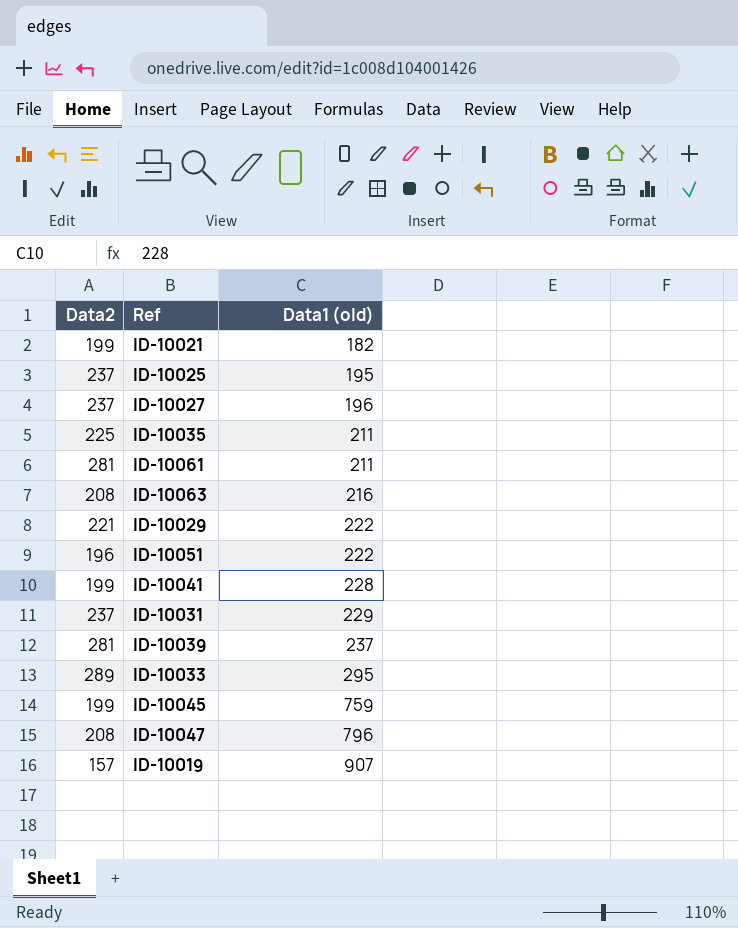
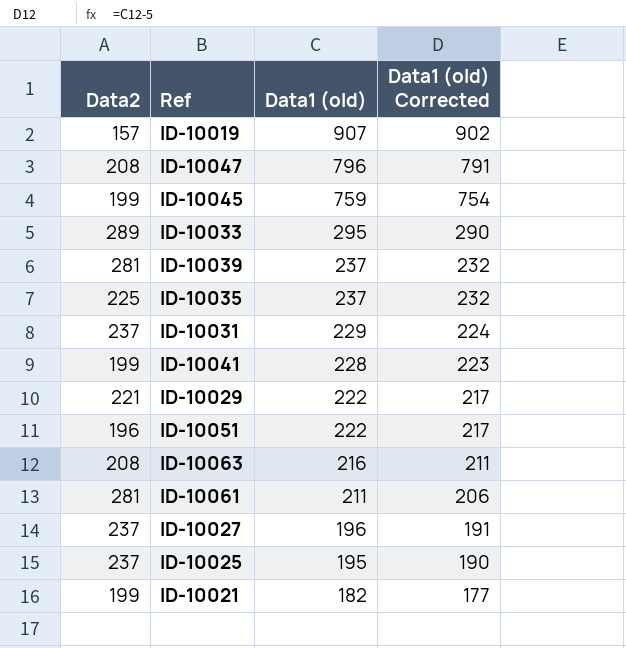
row order: Data1 (old) ascending -> Data1 (old) descending
column Data1 (old) Corrected | formula: none -> [Data1 (old)] - 5
ID-10035 | Data1 (old): 211 -> 237

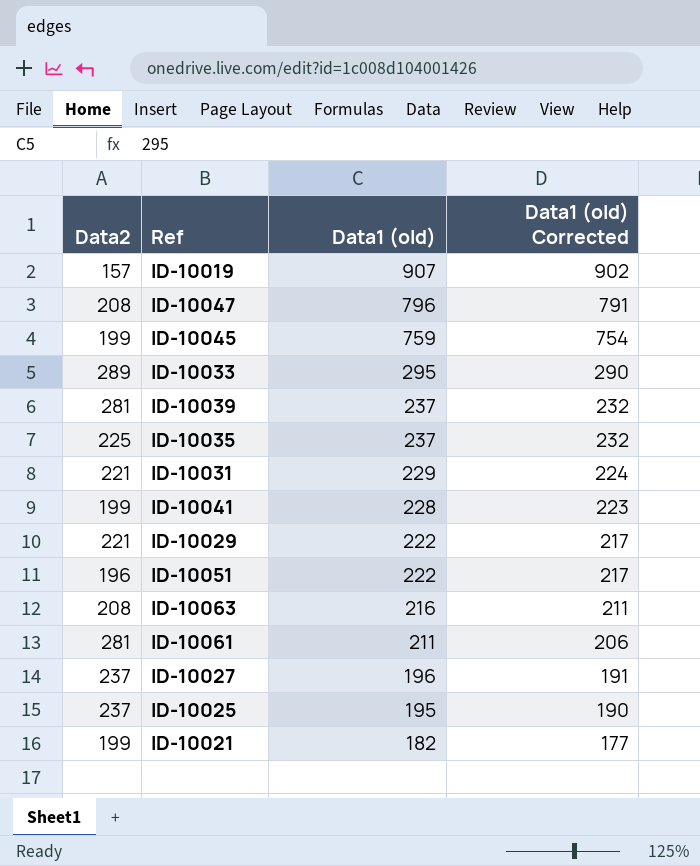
ID-10031 | Data2: 237 -> 221

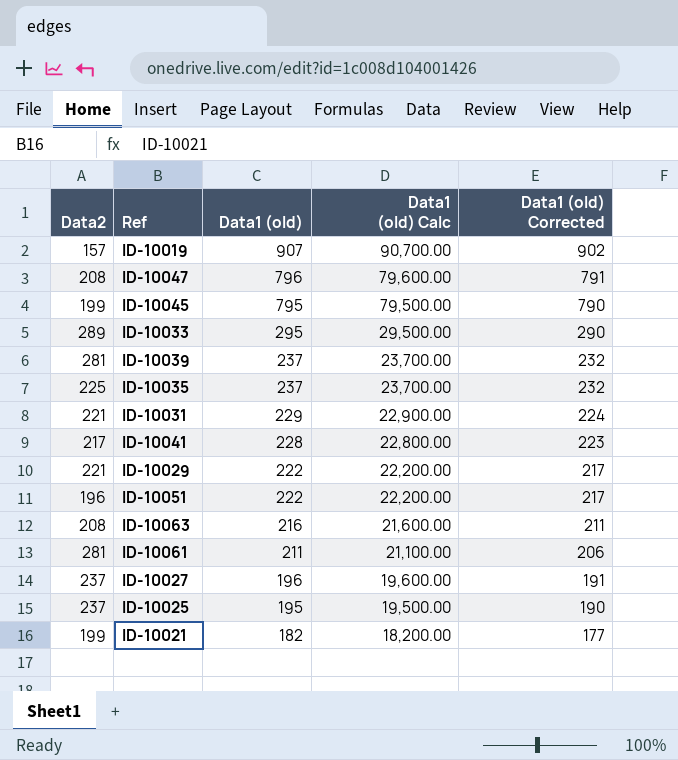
column Data1 (old) Calc | formula: none -> [Data1 (old)] * 100
ID-10045 | Data1 (old): 759 -> 795
ID-10045 | Data1 (old) Corrected: 754 -> 790
ID-10041 | Data2: 199 -> 217

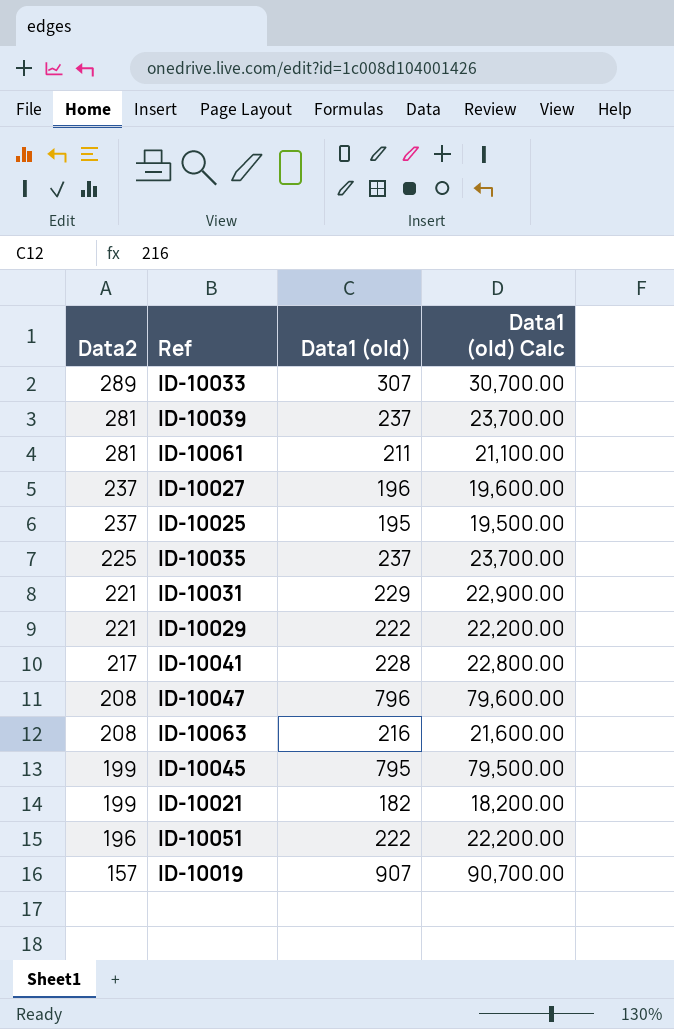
row order: Data1 (old) descending -> Data2 descending
column Data1 (old) Corrected | formula: [Data1 (old)] - 5 -> none
ID-10033 | Data1 (old): 295 -> 307
ID-10033 | Data1 (old) Calc: 29,500.00 -> 30,700.00

